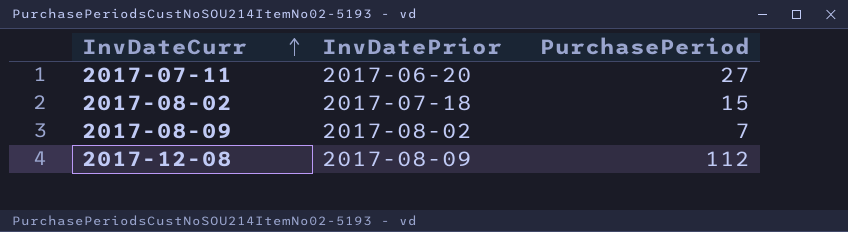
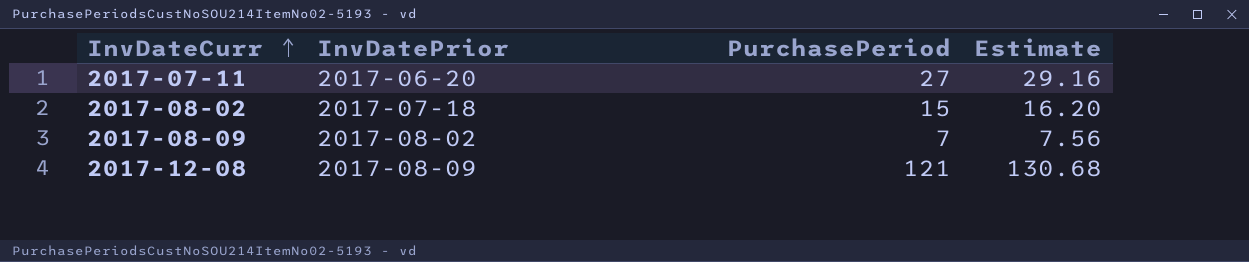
column Estimate | formula: none -> [PurchasePeriod] * 1.08
2017-12-08 | PurchasePeriod: 112 -> 121

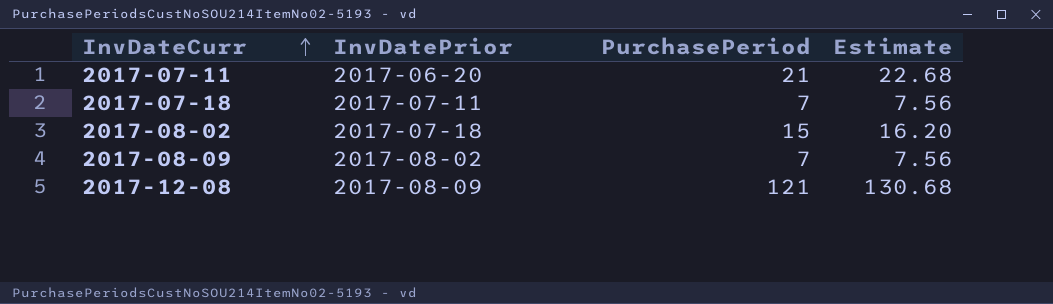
2017-07-11 | PurchasePeriod: 27 -> 21
2017-07-11 | Estimate: 29.16 -> 22.68
row 2017-07-18: none -> 2017-07-11 | 7 | 7.56

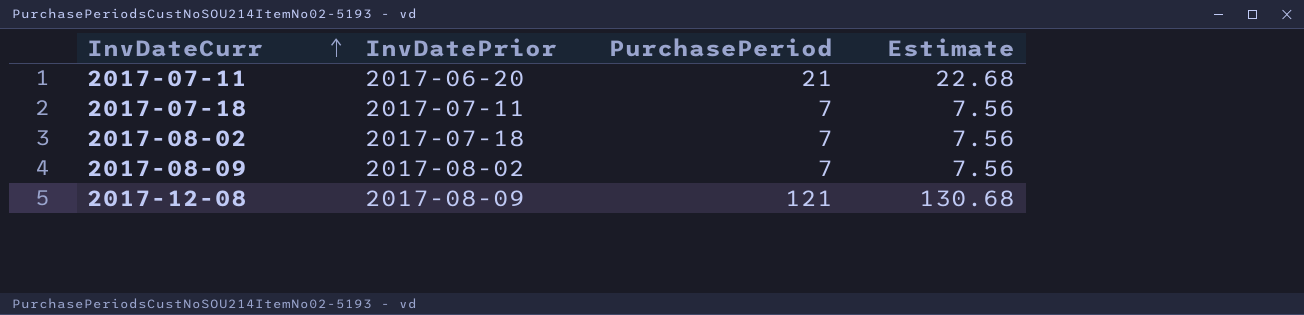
2017-08-02 | PurchasePeriod: 15 -> 7
2017-08-02 | Estimate: 16.20 -> 7.56

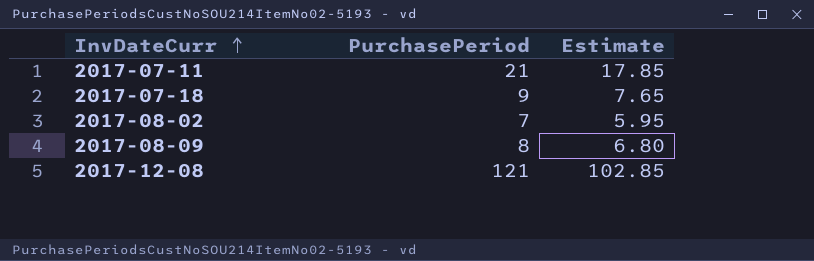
column InvDatePrior | position: 2 -> none
column Estimate | formula: [PurchasePeriod] * 1.08 -> [PurchasePeriod] * 0.85
2017-07-18 | PurchasePeriod: 7 -> 9
2017-08-09 | PurchasePeriod: 7 -> 8

